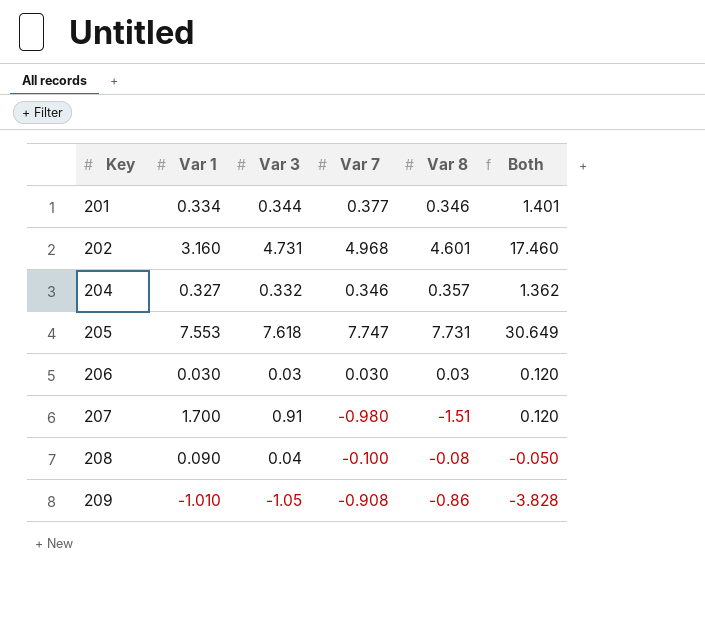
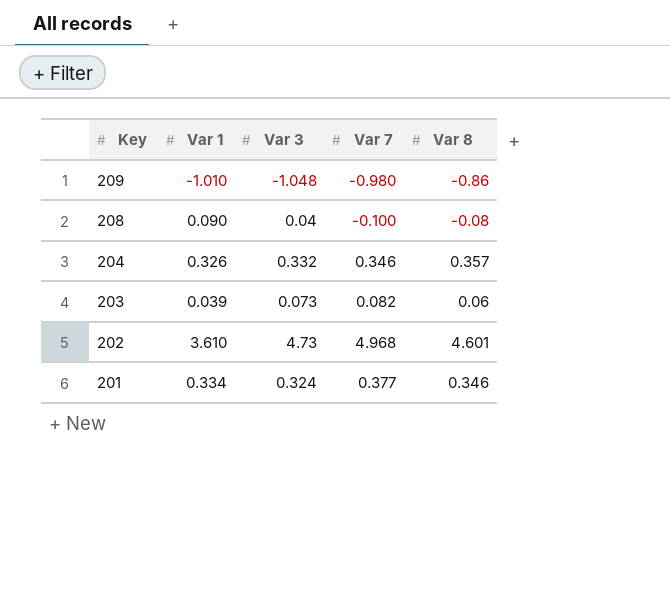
row order: Key ascending -> Key descending
column Both | formula: [Var 1] + [Var 3] + [Var 7] + [Var 8] -> none
row 205: 7.553 | 7.618 | 7.747 | 7.731 | 30.649 -> none
row 206: 0.030 | 0.03 | 0.030 | 0.03 | 0.120 -> none
row 207: 1.700 | 0.91 | -0.980 | -1.51 | 0.120 -> none
209 | Var 3: -1.05 -> -1.048
209 | Var 7: -0.908 -> -0.980
204 | Var 1: 0.327 -> 0.326
row 203: none -> 0.039 | 0.073 | 0.082 | 0.06
202 | Var 1: 3.160 -> 3.610
202 | Var 3: 4.731 -> 4.73
201 | Var 3: 0.344 -> 0.324

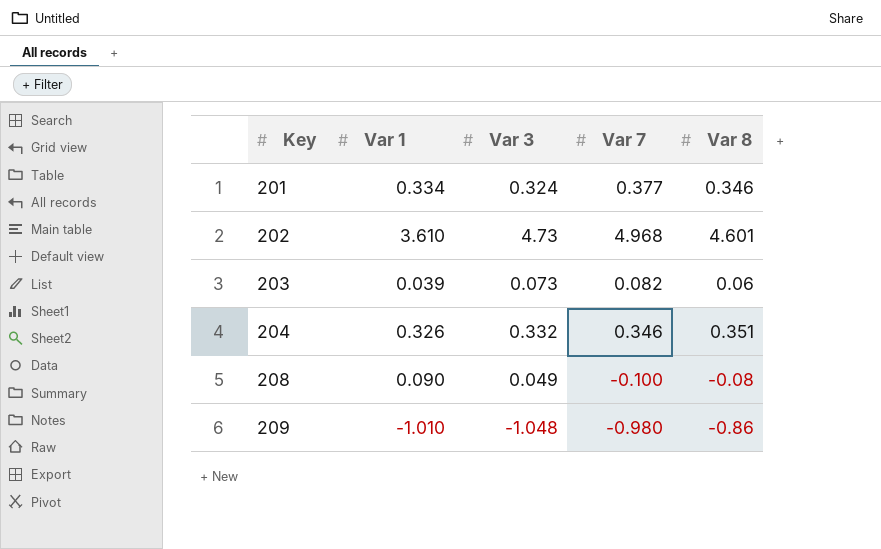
row order: Key descending -> Key ascending
204 | Var 8: 0.357 -> 0.351
208 | Var 3: 0.04 -> 0.049

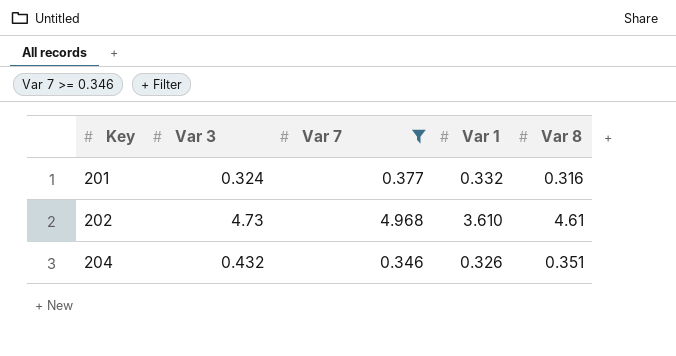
filter: none -> Var 7 >= 0.346
column Var 1 | position: 2 -> 4
201 | Var 1: 0.334 -> 0.332
201 | Var 8: 0.346 -> 0.316
202 | Var 8: 4.601 -> 4.61
204 | Var 3: 0.332 -> 0.432

